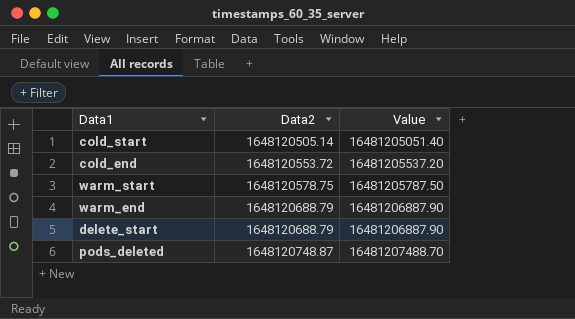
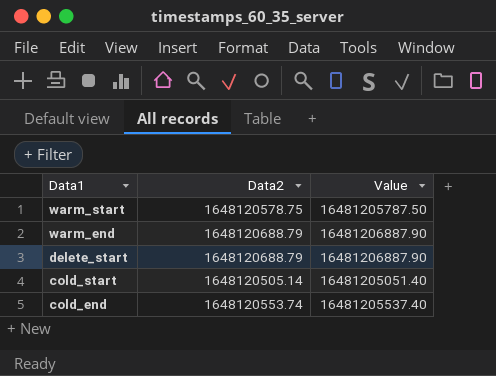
row order: Data2 ascending -> Data1 descending
row pods_deleted: 1648120748.87 | 16481207488.70 -> none
cold_end | Data2: 1648120553.72 -> 1648120553.74
cold_end | Value: 16481205537.20 -> 16481205537.40

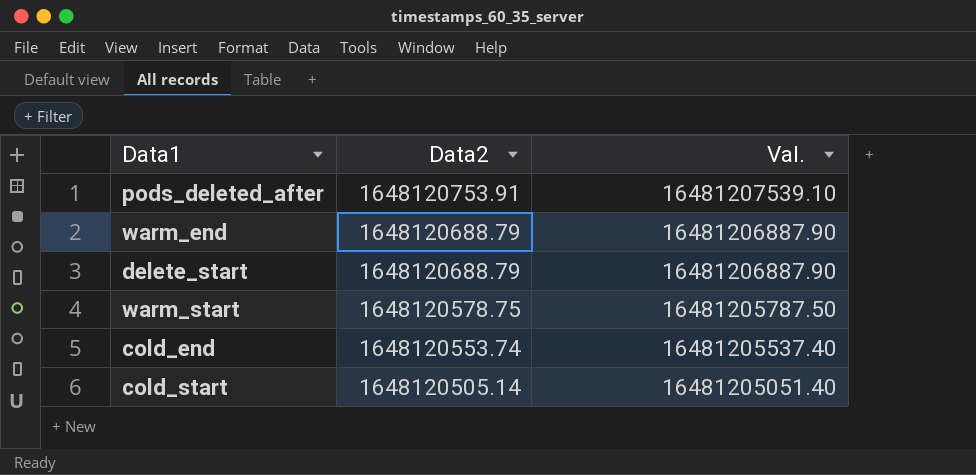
row order: Data1 descending -> Data2 descending
column name: Value -> Val.
row pods_deleted_after: none -> 1648120753.91 | 16481207539.10

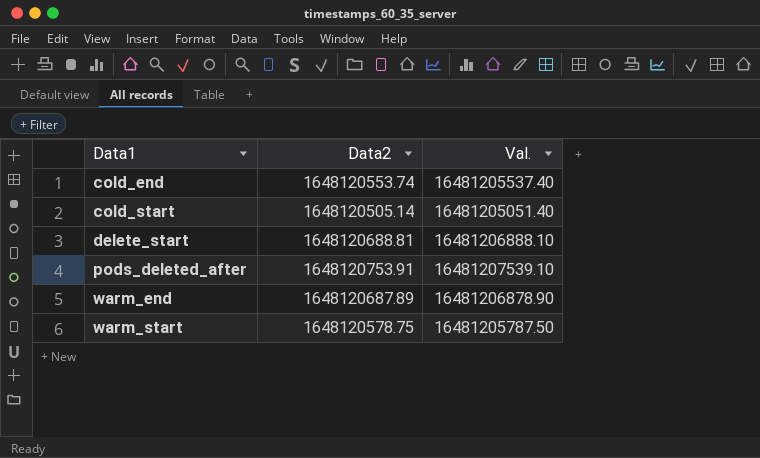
row order: Data2 descending -> Data1 ascending
delete_start | Data2: 1648120688.79 -> 1648120688.81
delete_start | Val.: 16481206887.90 -> 16481206888.10
warm_end | Data2: 1648120688.79 -> 1648120687.89
warm_end | Val.: 16481206887.90 -> 16481206878.90

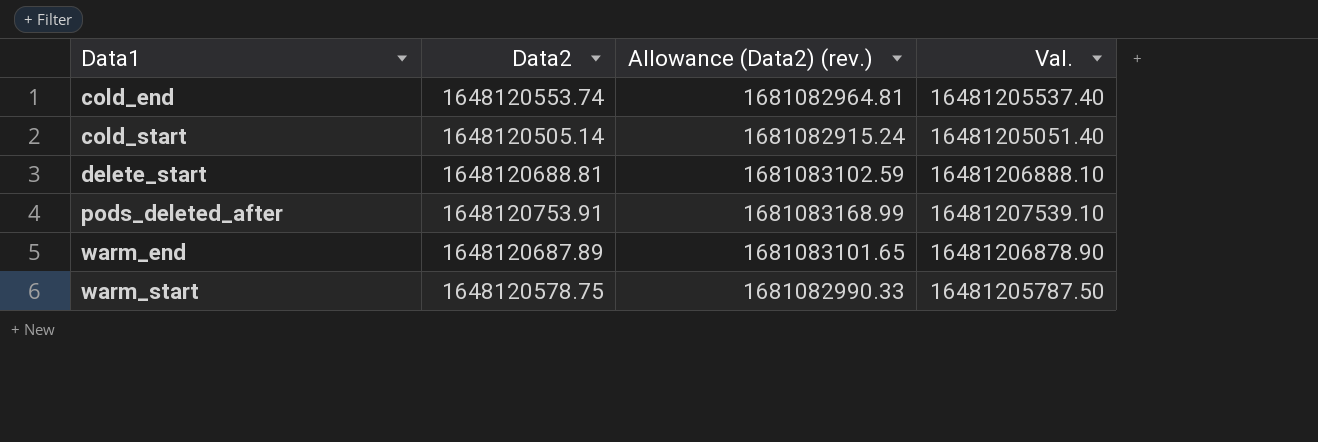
column Allowance (Data2) (rev.) | formula: none -> [Data2] * 1.02

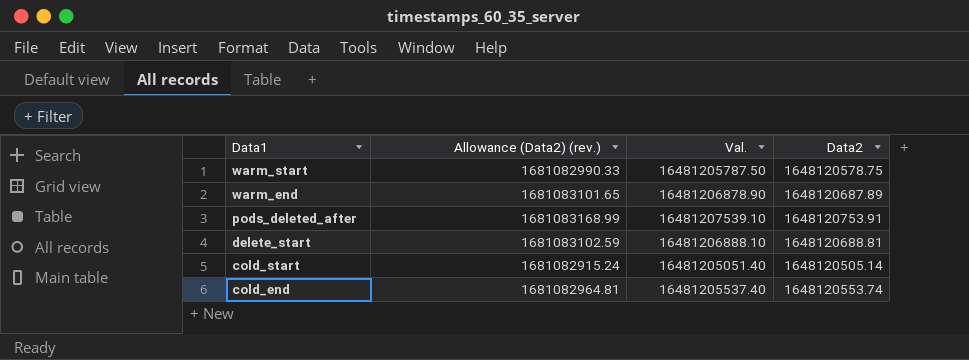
row order: Data1 ascending -> Data1 descending
column Data2 | position: 2 -> 4

